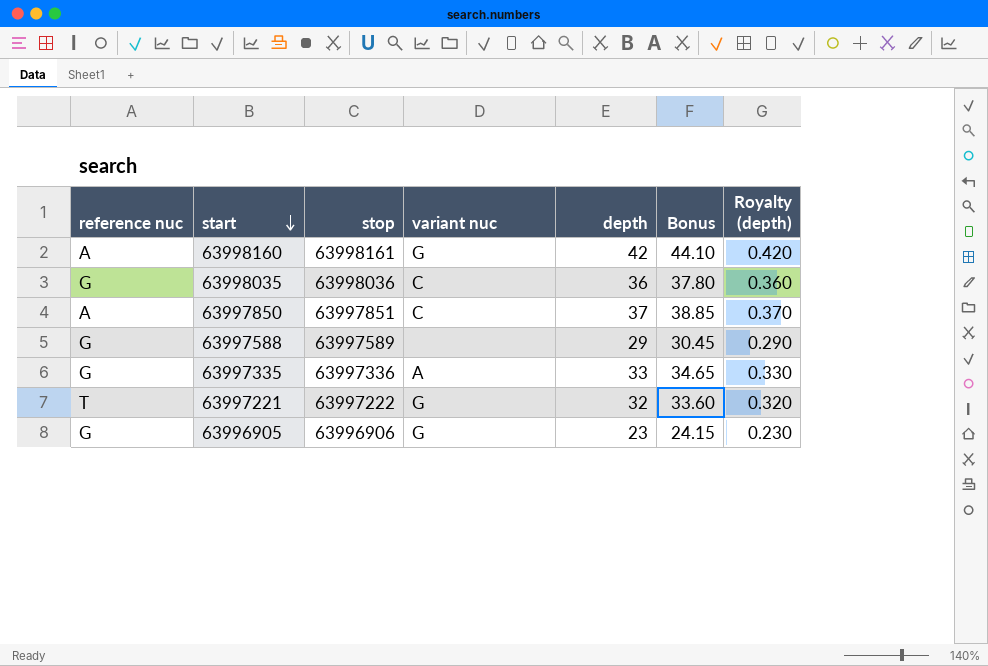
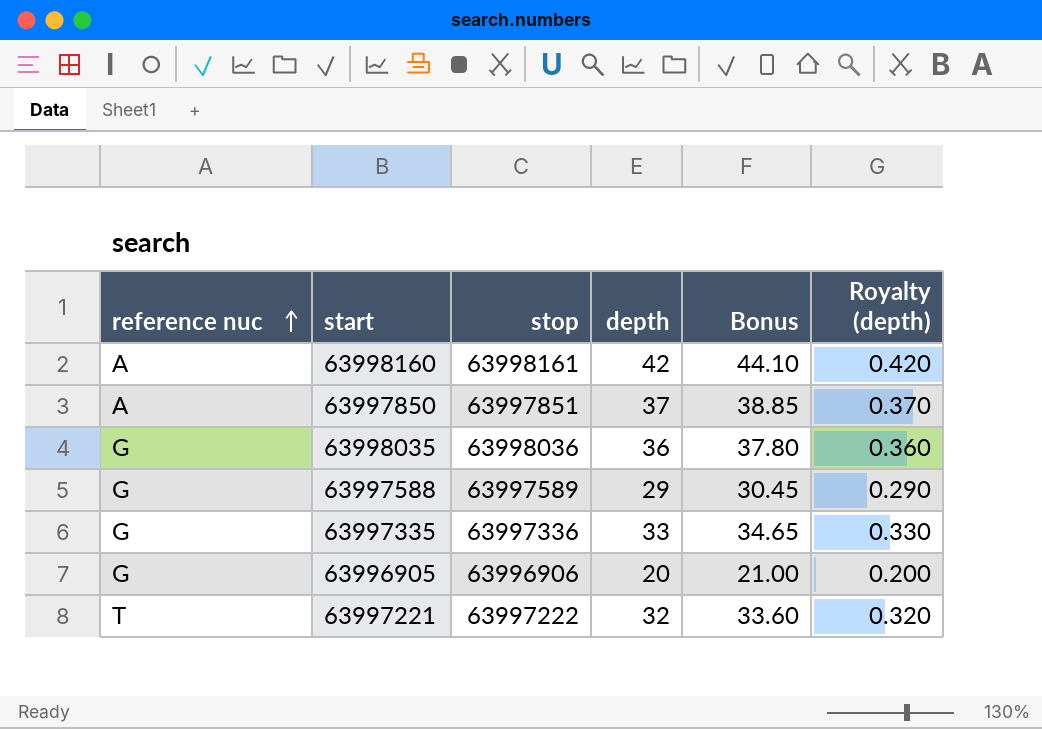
row order: start descending -> reference nuc ascending
column variant nuc | position: 4 -> none
63996905 | depth: 23 -> 20
63996905 | Bonus: 24.15 -> 21.00
63996905 | Royalty (depth): 0.230 -> 0.200

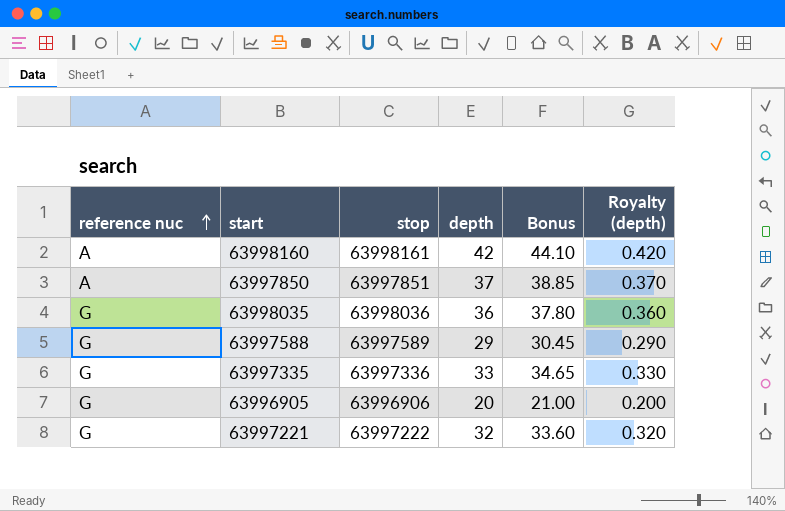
63997221 | reference nuc: T -> G

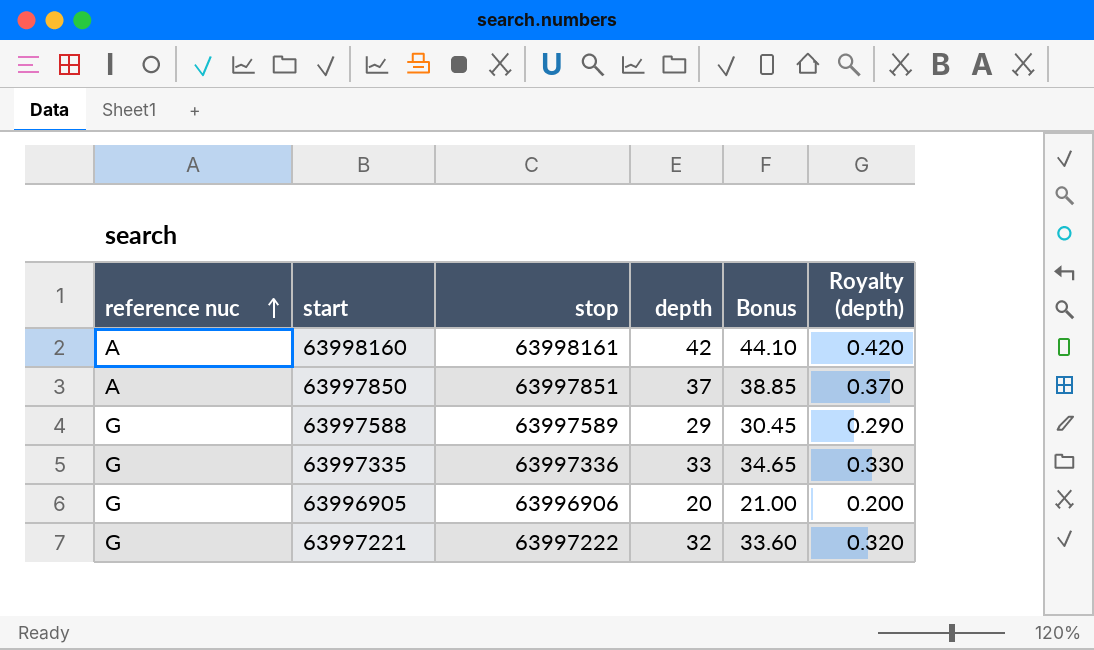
row 63998035: G | 63998036 | 36 | 37.80 | 0.360 -> none

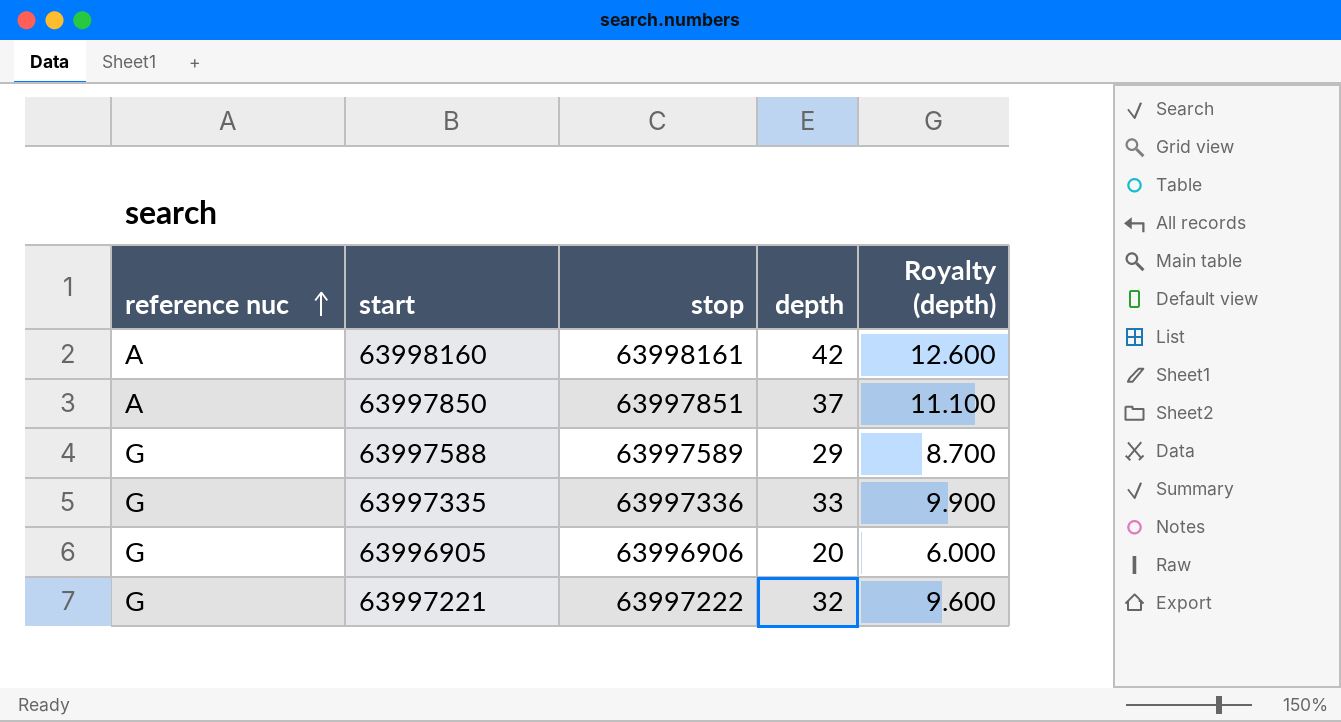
column Bonus | formula: [depth] * 1.05 -> none
column Royalty (depth) | formula: [depth] * 0.01 -> [depth] * 0.3

